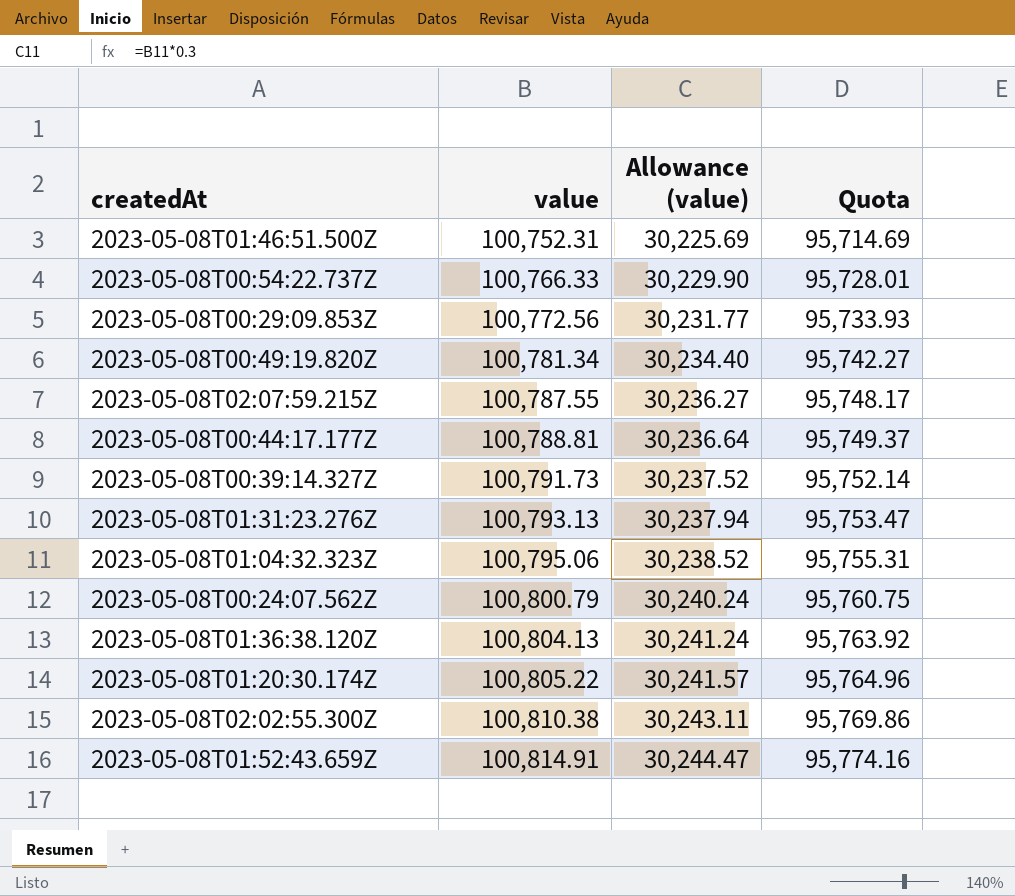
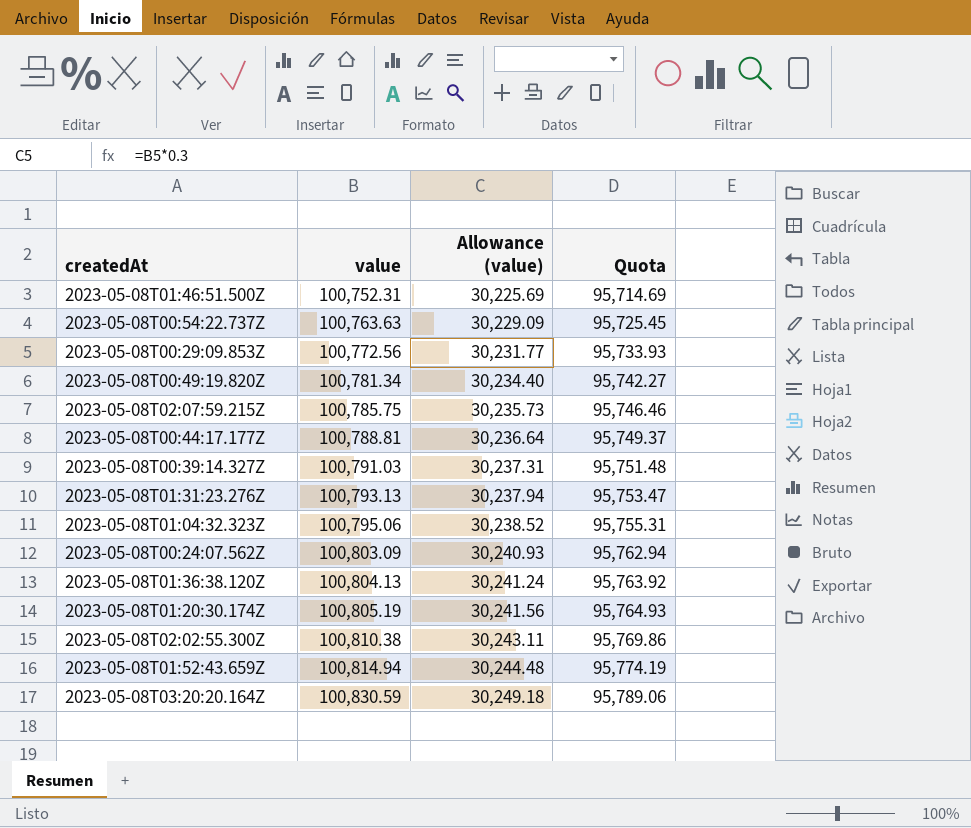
2023-05-08T00:54:22.737Z | value: 100,766.33 -> 100,763.63
2023-05-08T00:54:22.737Z | Allowance (value): 30,229.90 -> 30,229.09
2023-05-08T00:54:22.737Z | Quota: 95,728.01 -> 95,725.45
2023-05-08T02:07:59.215Z | value: 100,787.55 -> 100,785.75
2023-05-08T02:07:59.215Z | Allowance (value): 30,236.27 -> 30,235.73
2023-05-08T02:07:59.215Z | Quota: 95,748.17 -> 95,746.46
2023-05-08T00:39:14.327Z | value: 100,791.73 -> 100,791.03
2023-05-08T00:39:14.327Z | Allowance (value): 30,237.52 -> 30,237.31
2023-05-08T00:39:14.327Z | Quota: 95,752.14 -> 95,751.48
2023-05-08T00:24:07.562Z | value: 100,800.79 -> 100,803.09
2023-05-08T00:24:07.562Z | Allowance (value): 30,240.24 -> 30,240.93
2023-05-08T00:24:07.562Z | Quota: 95,760.75 -> 95,762.94
2023-05-08T01:20:30.174Z | value: 100,805.22 -> 100,805.19
2023-05-08T01:20:30.174Z | Allowance (value): 30,241.57 -> 30,241.56
2023-05-08T01:20:30.174Z | Quota: 95,764.96 -> 95,764.93
2023-05-08T01:52:43.659Z | value: 100,814.91 -> 100,814.94
2023-05-08T01:52:43.659Z | Allowance (value): 30,244.47 -> 30,244.48
2023-05-08T01:52:43.659Z | Quota: 95,774.16 -> 95,774.19
row 2023-05-08T03:20:20.164Z: none -> 100,830.59 | 30,249.18 | 95,789.06

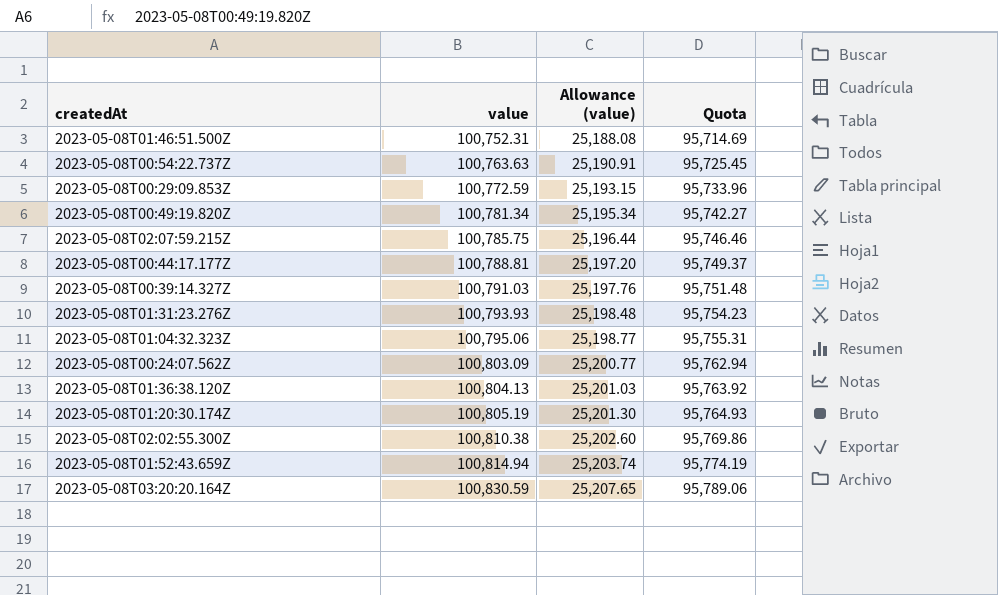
column Allowance (value) | formula: [value] * 0.3 -> [value] * 0.25
2023-05-08T00:29:09.853Z | value: 100,772.56 -> 100,772.59
2023-05-08T00:29:09.853Z | Quota: 95,733.93 -> 95,733.96
2023-05-08T01:31:23.276Z | value: 100,793.13 -> 100,793.93
2023-05-08T01:31:23.276Z | Quota: 95,753.47 -> 95,754.23

